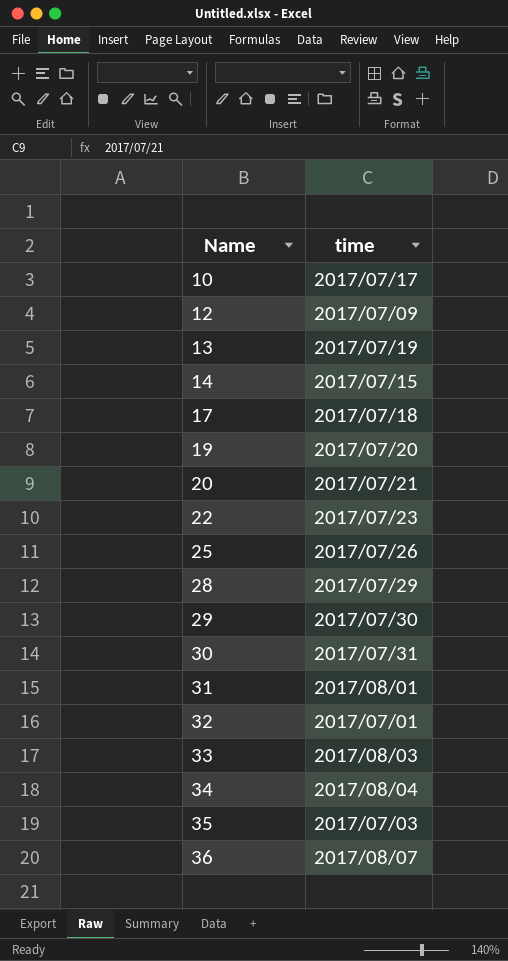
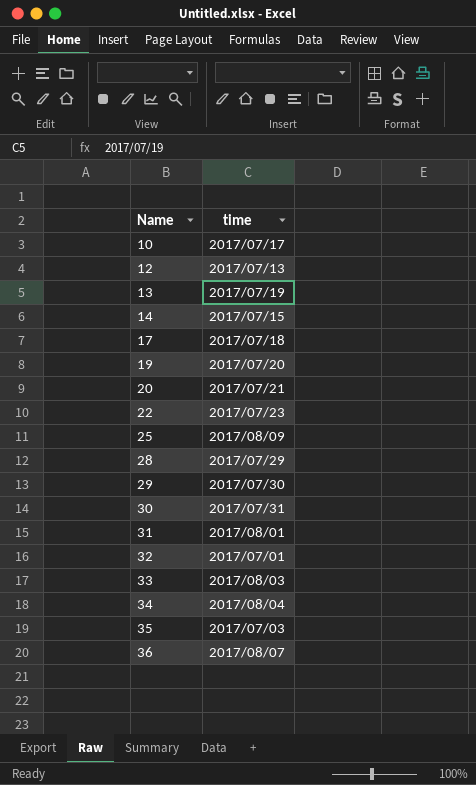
12 | time: 2017/07/09 -> 2017/07/13
25 | time: 2017/07/26 -> 2017/08/09

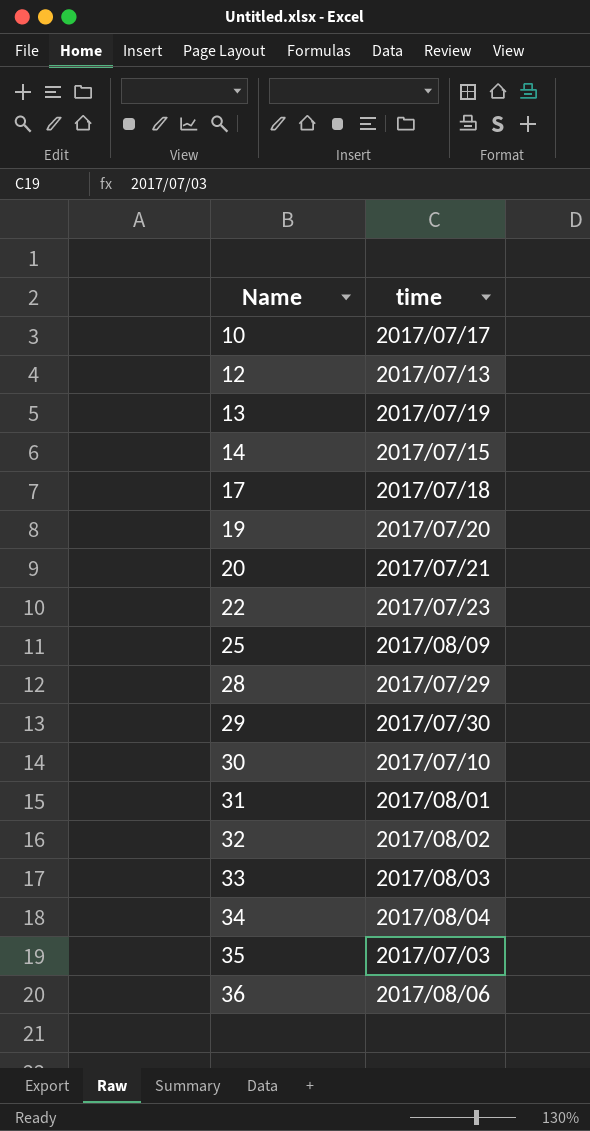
30 | time: 2017/07/31 -> 2017/07/10
32 | time: 2017/07/01 -> 2017/08/02
36 | time: 2017/08/07 -> 2017/08/06

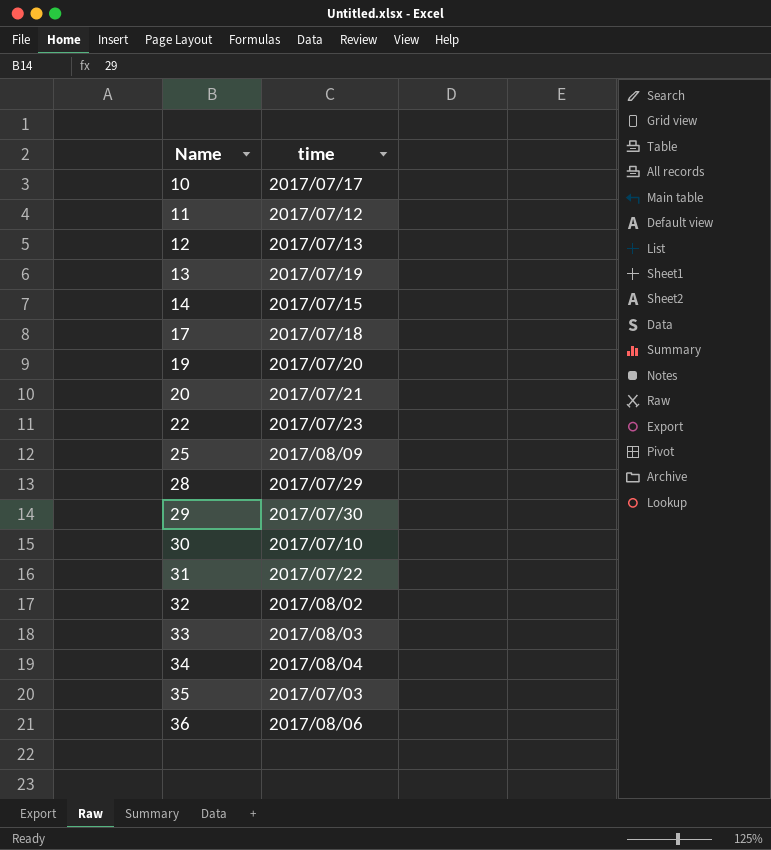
row 11: none -> 2017/07/12
31 | time: 2017/08/01 -> 2017/07/22

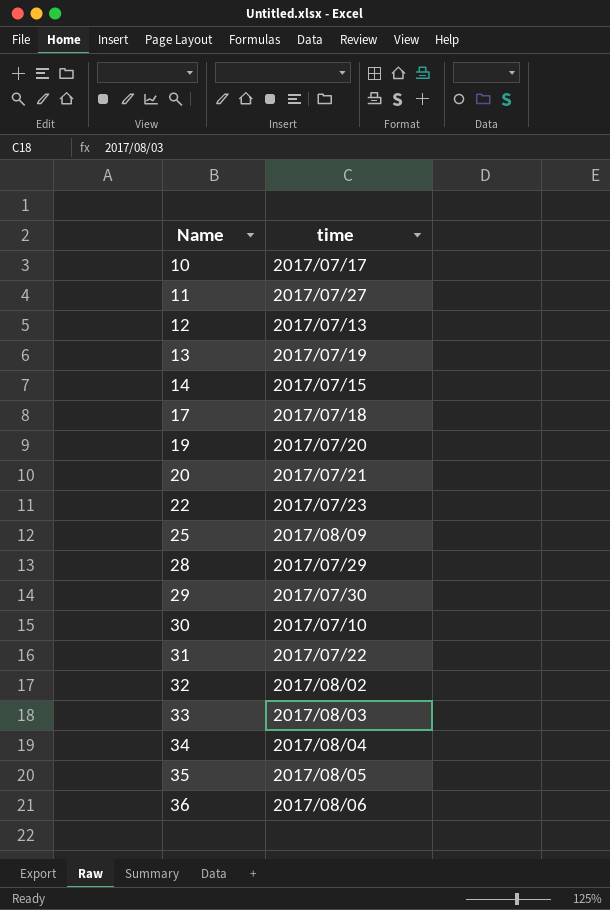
11 | time: 2017/07/12 -> 2017/07/27
35 | time: 2017/07/03 -> 2017/08/05

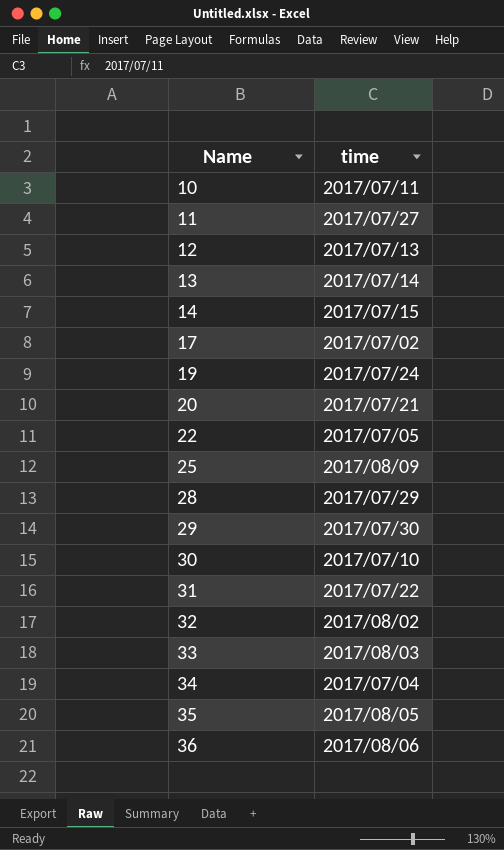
10 | time: 2017/07/17 -> 2017/07/11
13 | time: 2017/07/19 -> 2017/07/14
17 | time: 2017/07/18 -> 2017/07/02
19 | time: 2017/07/20 -> 2017/07/24
22 | time: 2017/07/23 -> 2017/07/05
34 | time: 2017/08/04 -> 2017/07/04

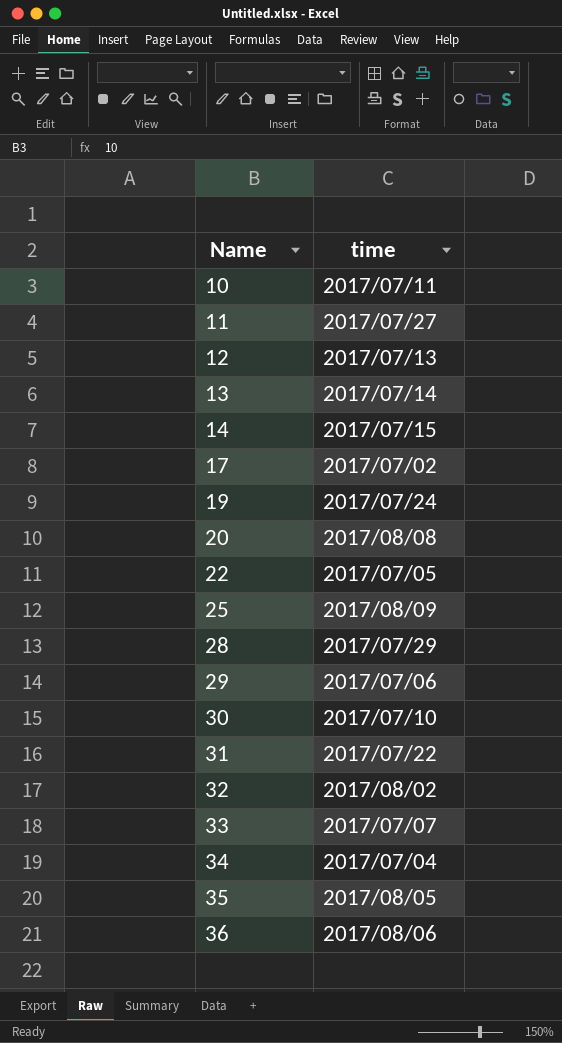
20 | time: 2017/07/21 -> 2017/08/08
29 | time: 2017/07/30 -> 2017/07/06
33 | time: 2017/08/03 -> 2017/07/07

